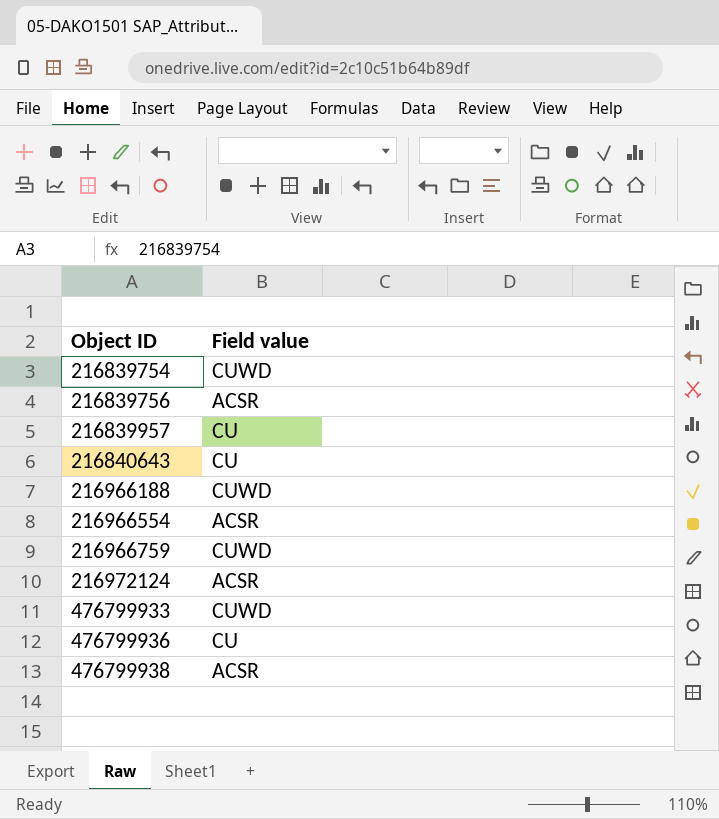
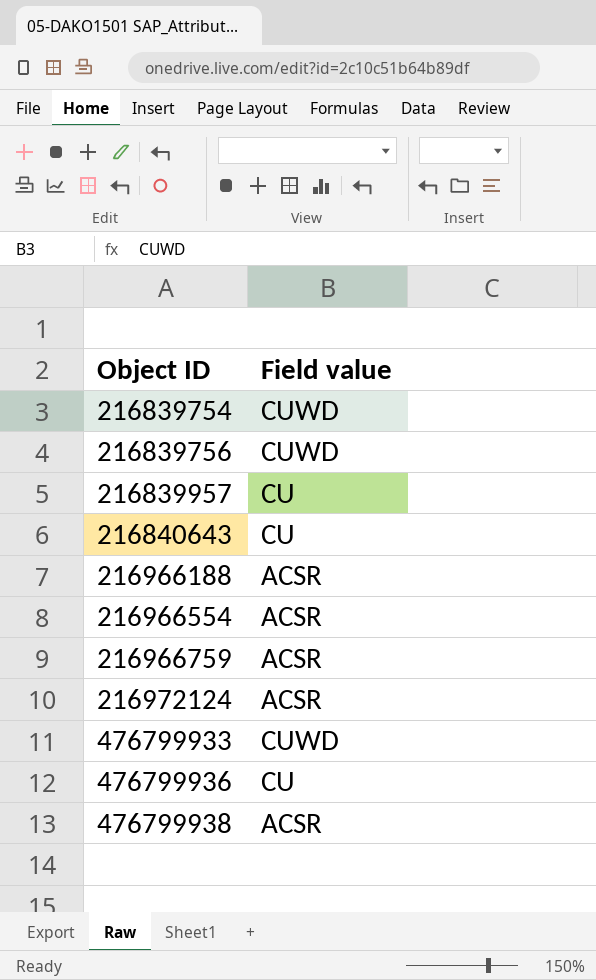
216839756 | Field value: ACSR -> CUWD
216966188 | Field value: CUWD -> ACSR
216966759 | Field value: CUWD -> ACSR

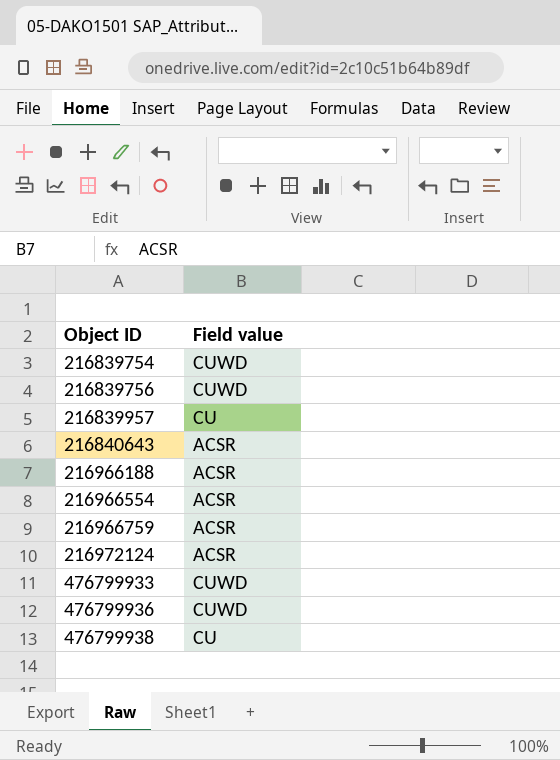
216840643 | Field value: CU -> ACSR
476799936 | Field value: CU -> CUWD
476799938 | Field value: ACSR -> CU

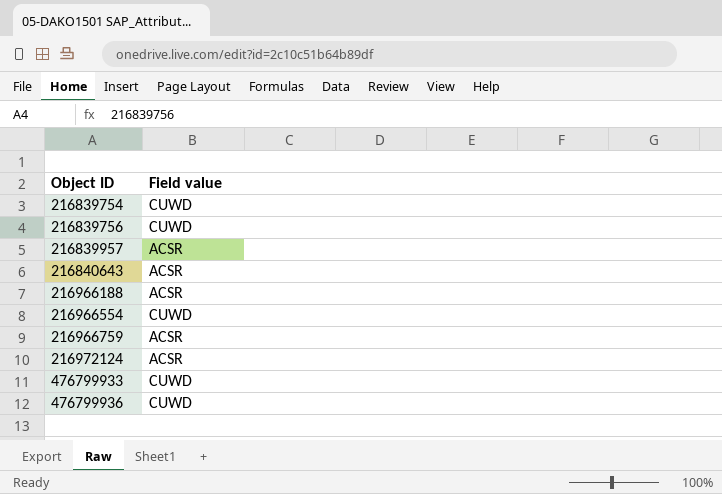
row 476799938: CU -> none
216839957 | Field value: CU -> ACSR
216966554 | Field value: ACSR -> CUWD

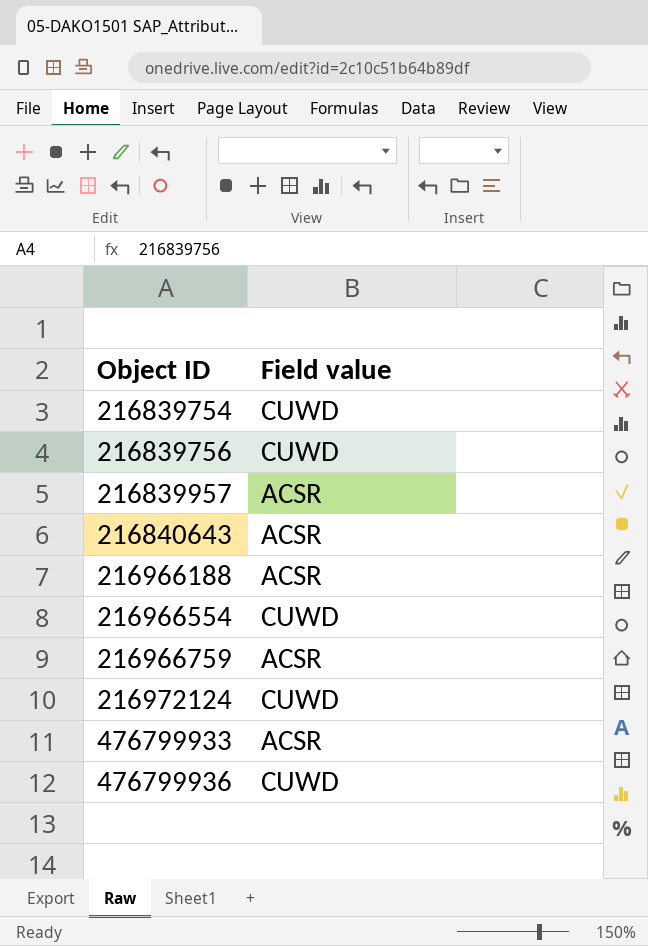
216972124 | Field value: ACSR -> CUWD
476799933 | Field value: CUWD -> ACSR

